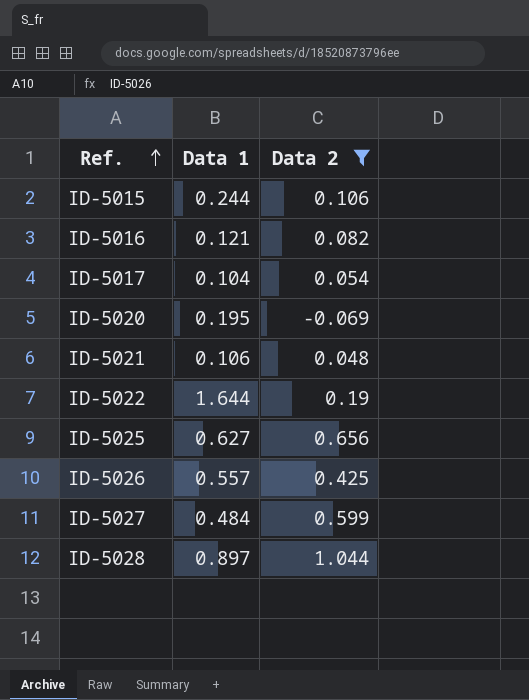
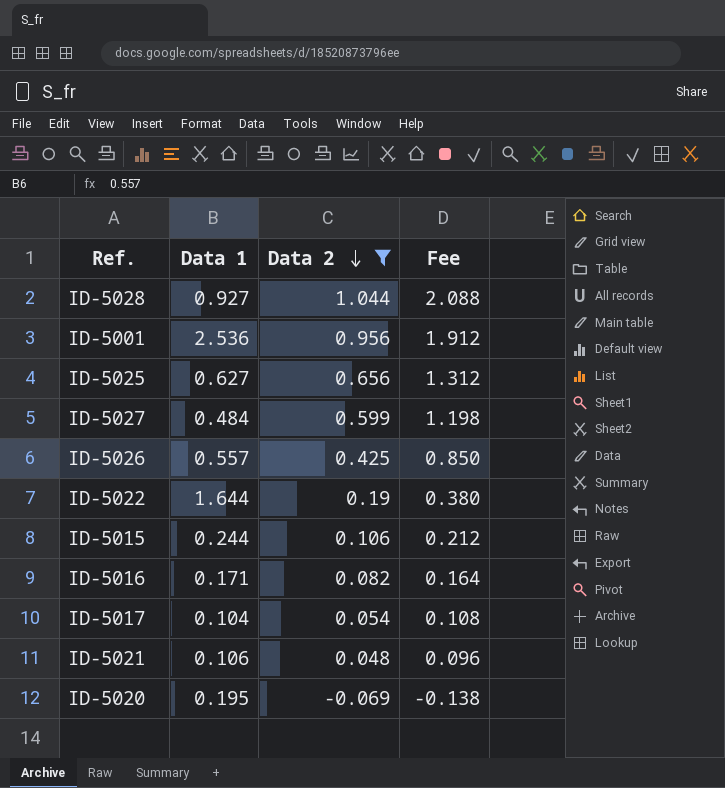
row order: Ref. ascending -> Data 2 descending
column Fee | formula: none -> [Data 2] * 2
ID-5028 | Data 1: 0.897 -> 0.927
row ID-5001: none -> 2.536 | 0.956 | 1.912
ID-5016 | Data 1: 0.121 -> 0.171

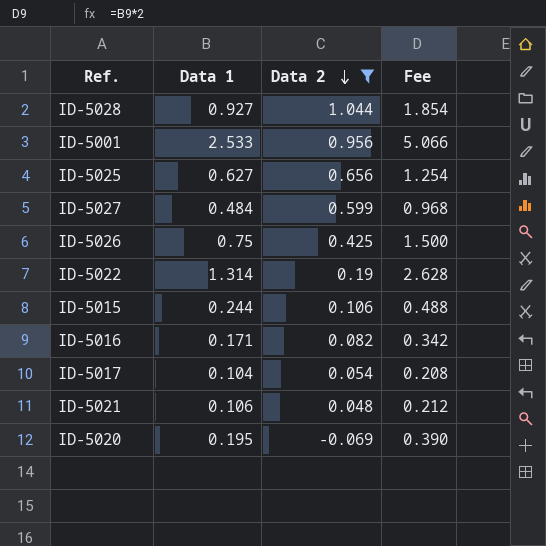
column Fee | formula: [Data 2] * 2 -> [Data 1] * 2
ID-5001 | Data 1: 2.536 -> 2.533
ID-5026 | Data 1: 0.557 -> 0.75
ID-5022 | Data 1: 1.644 -> 1.314

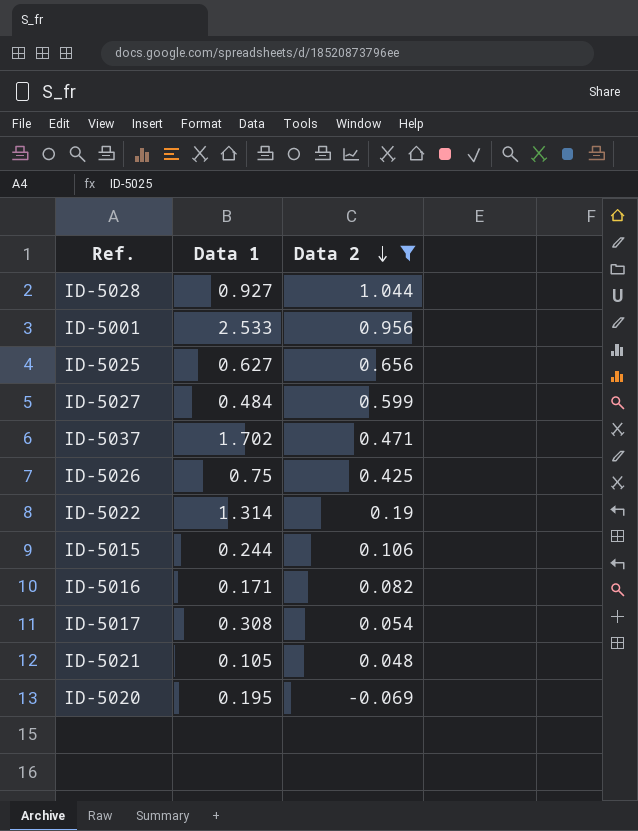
column Fee | formula: [Data 1] * 2 -> none
row ID-5037: none -> 1.702 | 0.471
ID-5017 | Data 1: 0.104 -> 0.308
ID-5021 | Data 1: 0.106 -> 0.105

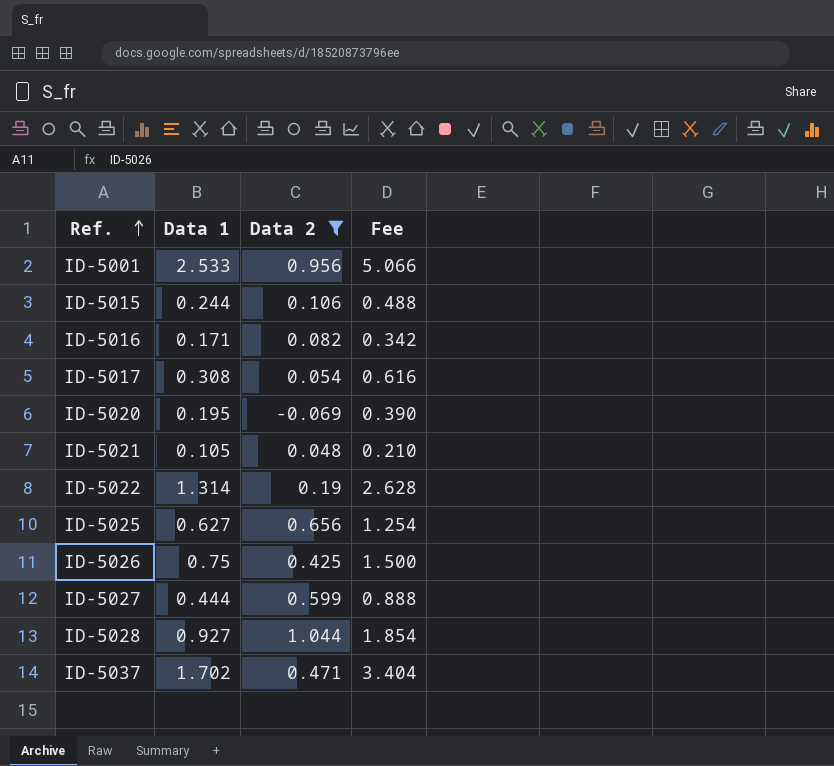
row order: Data 2 descending -> Ref. ascending
column Fee | formula: none -> [Data 1] * 2
ID-5027 | Data 1: 0.484 -> 0.444

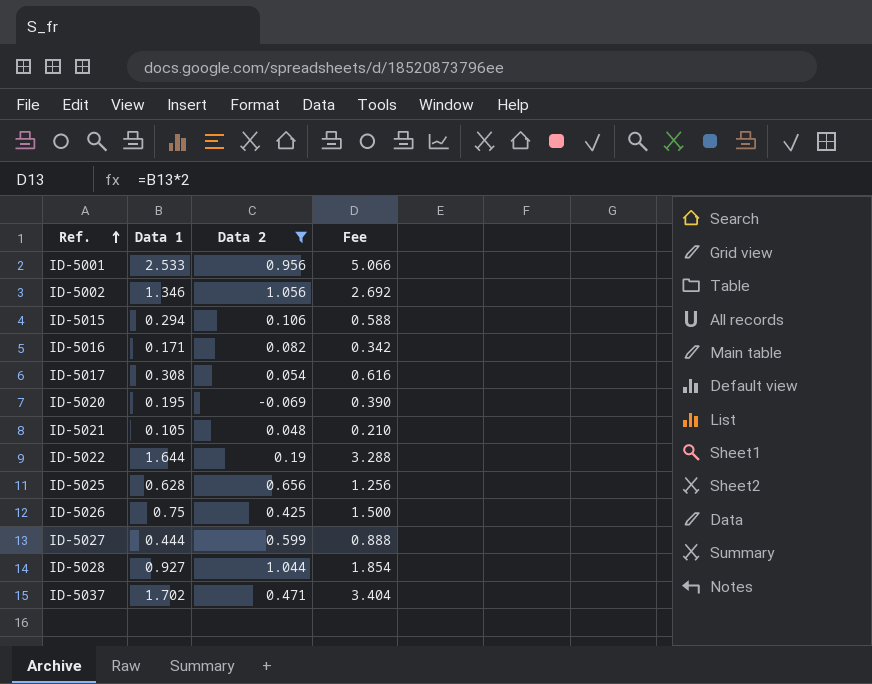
row ID-5002: none -> 1.346 | 1.056 | 2.692
ID-5015 | Data 1: 0.244 -> 0.294
ID-5015 | Fee: 0.488 -> 0.588
ID-5022 | Data 1: 1.314 -> 1.644
ID-5022 | Fee: 2.628 -> 3.288
ID-5025 | Data 1: 0.627 -> 0.628
ID-5025 | Fee: 1.254 -> 1.256

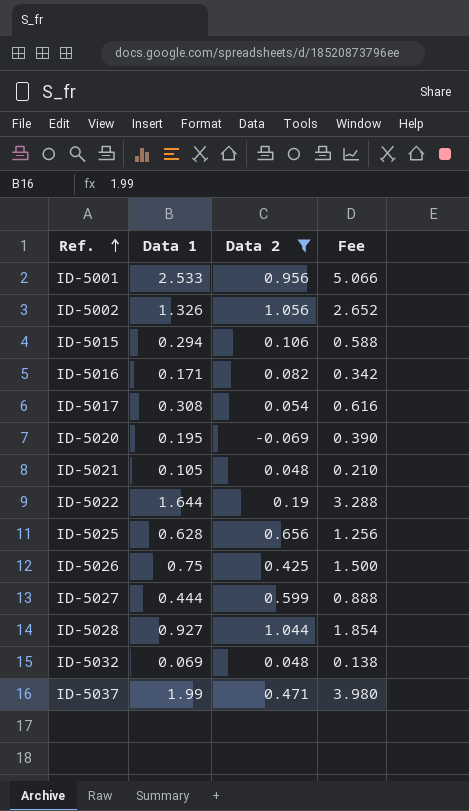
ID-5002 | Data 1: 1.346 -> 1.326
ID-5002 | Fee: 2.692 -> 2.652
row ID-5032: none -> 0.069 | 0.048 | 0.138
ID-5037 | Data 1: 1.702 -> 1.99
ID-5037 | Fee: 3.404 -> 3.980

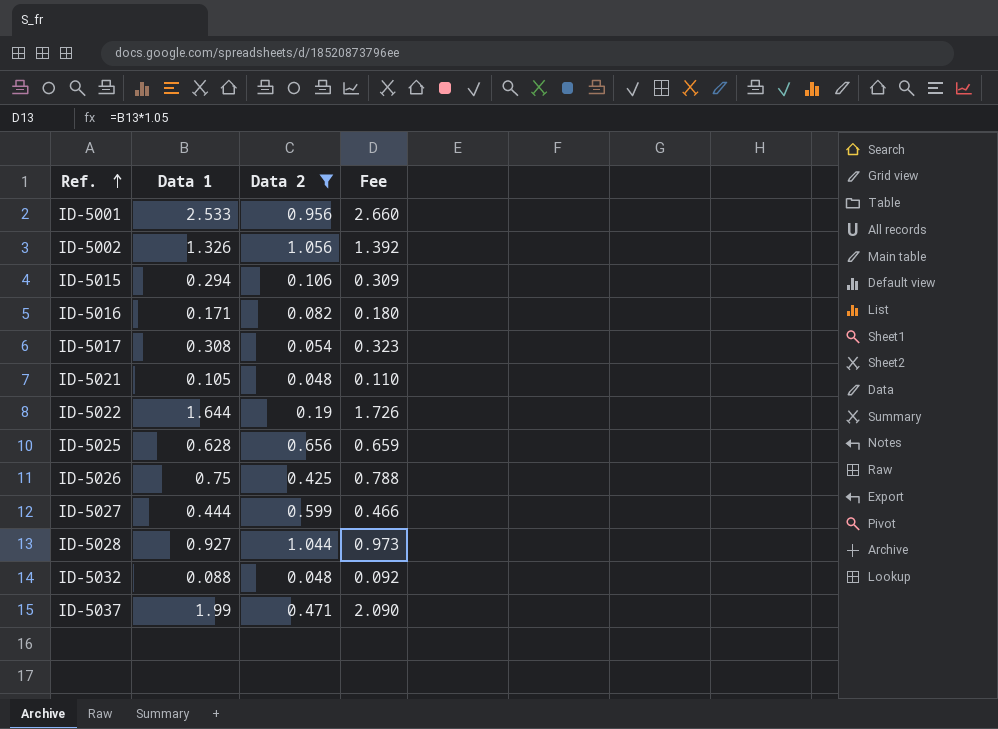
column Fee | formula: [Data 1] * 2 -> [Data 1] * 1.05
row ID-5020: 0.195 | -0.069 | 0.390 -> none
ID-5032 | Data 1: 0.069 -> 0.088

